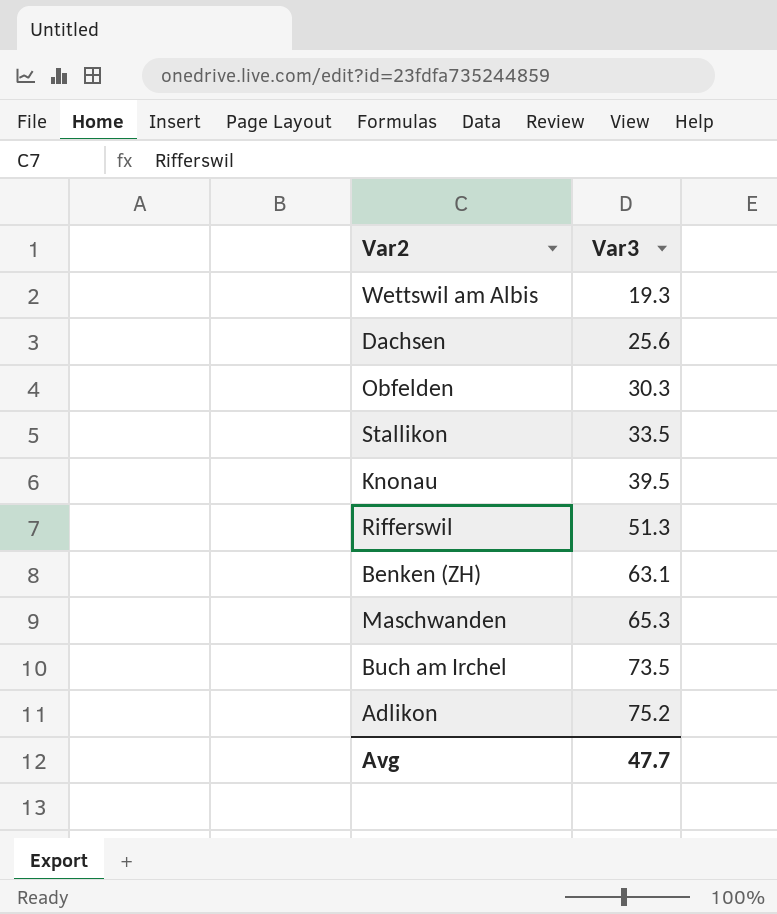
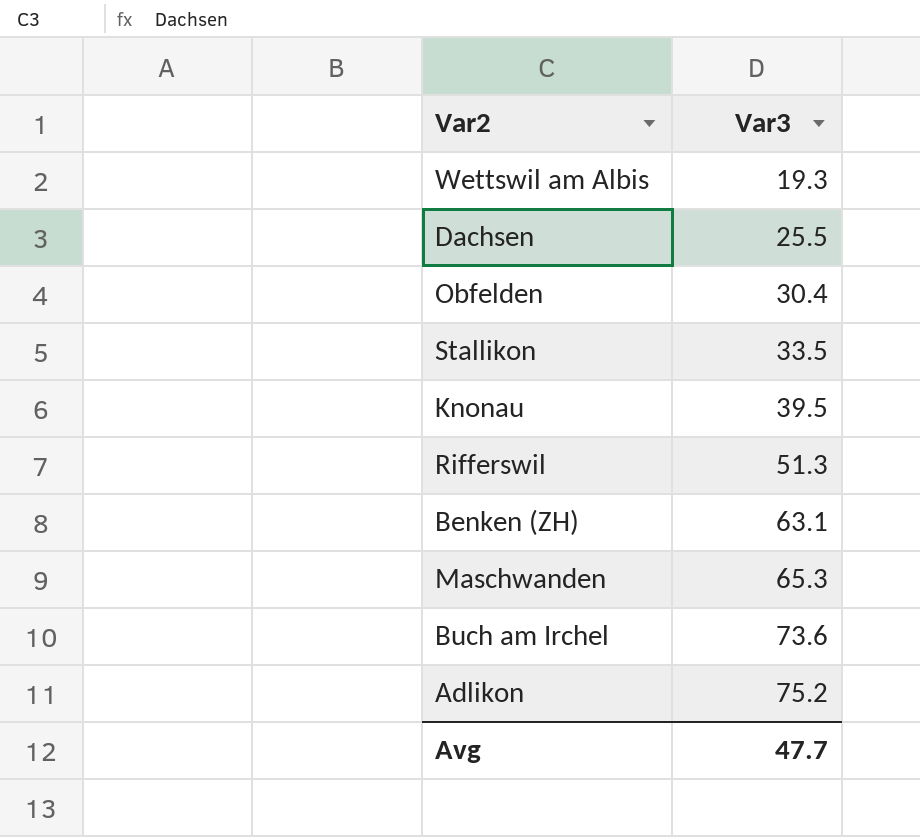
Dachsen | Var3: 25.6 -> 25.5
Obfelden | Var3: 30.3 -> 30.4
Buch am Irchel | Var3: 73.5 -> 73.6

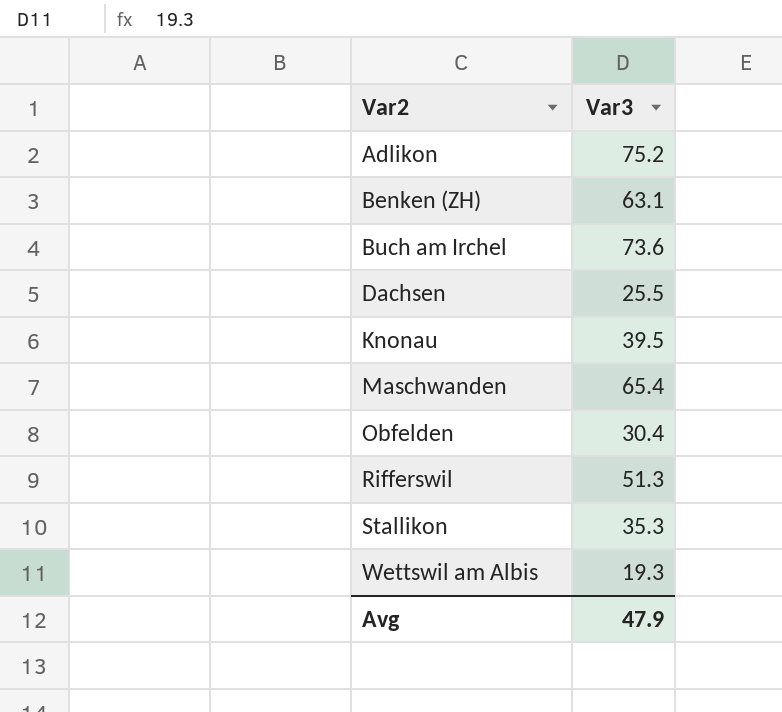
row order: Var3 ascending -> Var2 ascending
Maschwanden | Var3: 65.3 -> 65.4
Stallikon | Var3: 33.5 -> 35.3
Avg | Var3: 47.7 -> 47.9

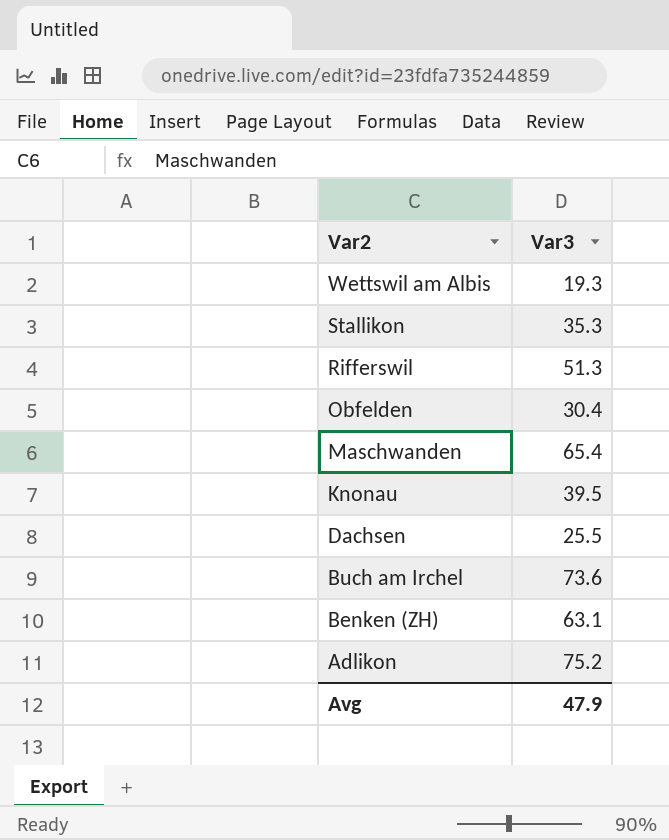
row order: Var2 ascending -> Var2 descending

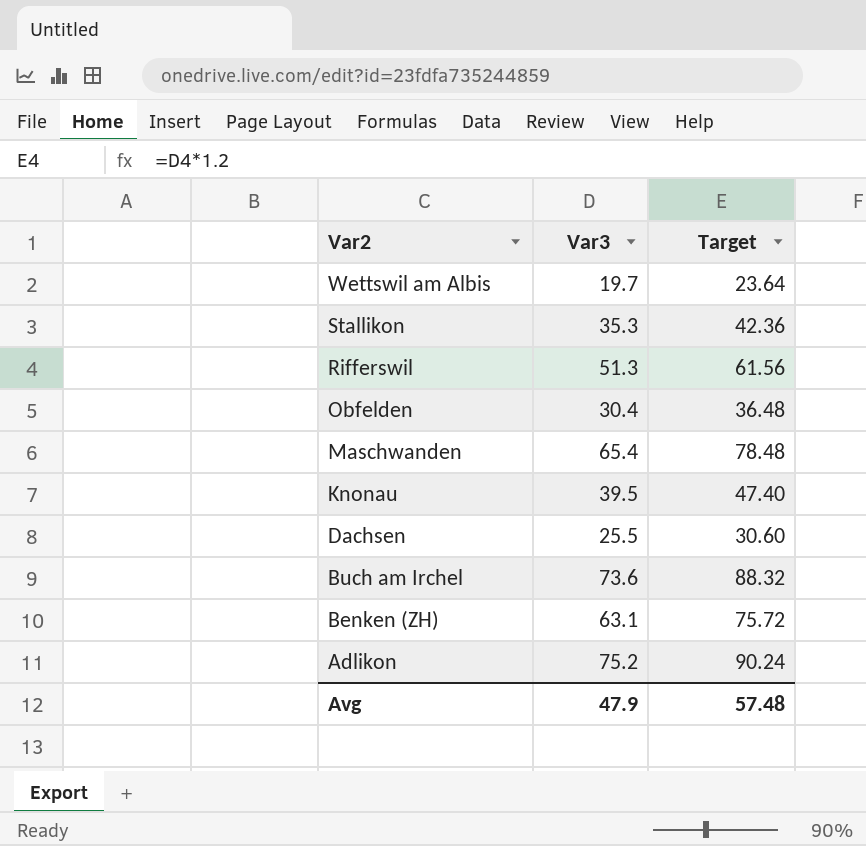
column Target | formula: none -> [Var3] * 1.2
Wettswil am Albis | Var3: 19.3 -> 19.7

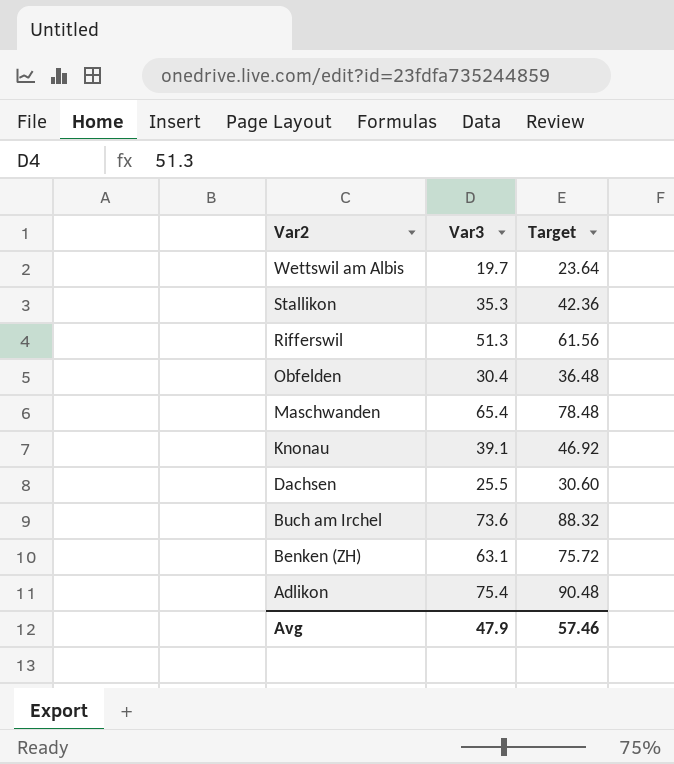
Knonau | Var3: 39.5 -> 39.1
Knonau | Target: 47.40 -> 46.92
Adlikon | Var3: 75.2 -> 75.4
Adlikon | Target: 90.24 -> 90.48
Avg | Target: 57.48 -> 57.46

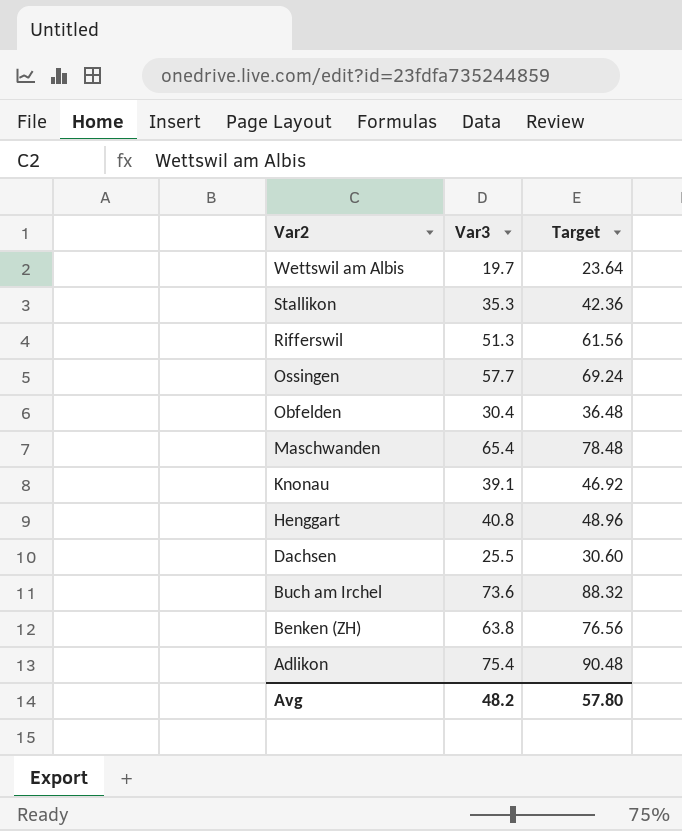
row Ossingen: none -> 57.7 | 69.24
row Henggart: none -> 40.8 | 48.96
Benken (ZH) | Var3: 63.1 -> 63.8
Benken (ZH) | Target: 75.72 -> 76.56
Avg | Var3: 47.9 -> 48.2
Avg | Target: 57.46 -> 57.80

